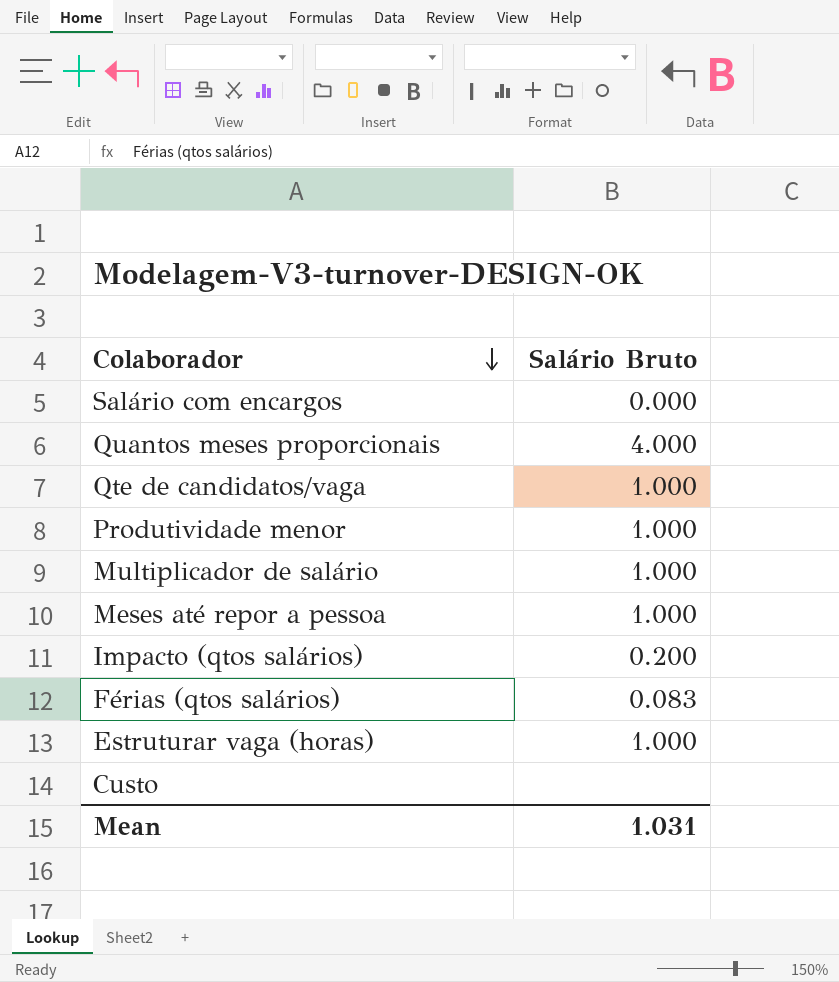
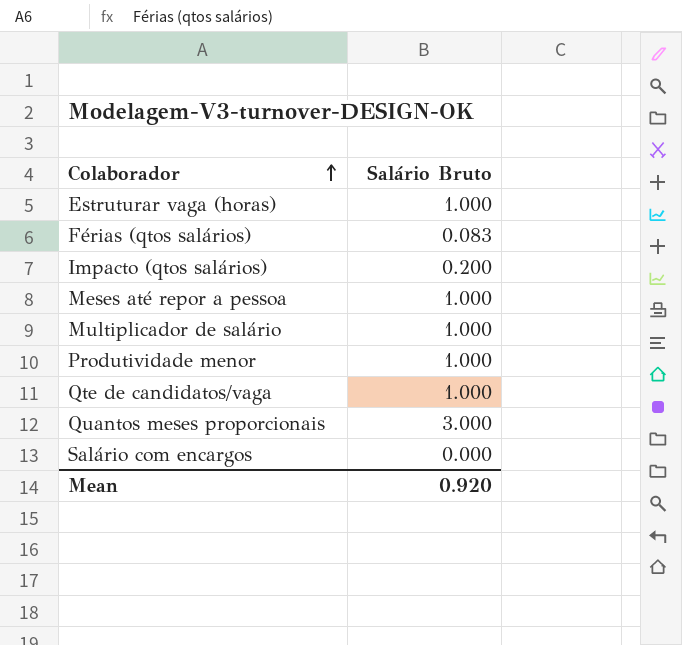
row order: Colaborador descending -> Colaborador ascending
row Custo: none -> none
Quantos meses proporcionais | Salário Bruto: 4.000 -> 3.000
Mean | Salário Bruto: 1.031 -> 0.920

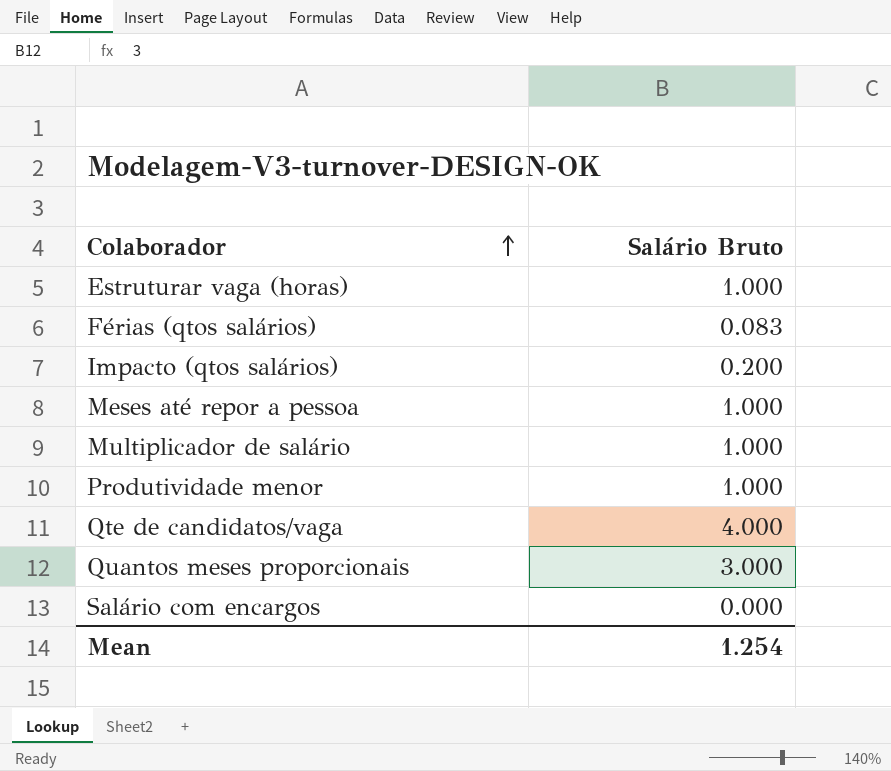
Qte de candidatos/vaga | Salário Bruto: 1.000 -> 4.000
Mean | Salário Bruto: 0.920 -> 1.254

